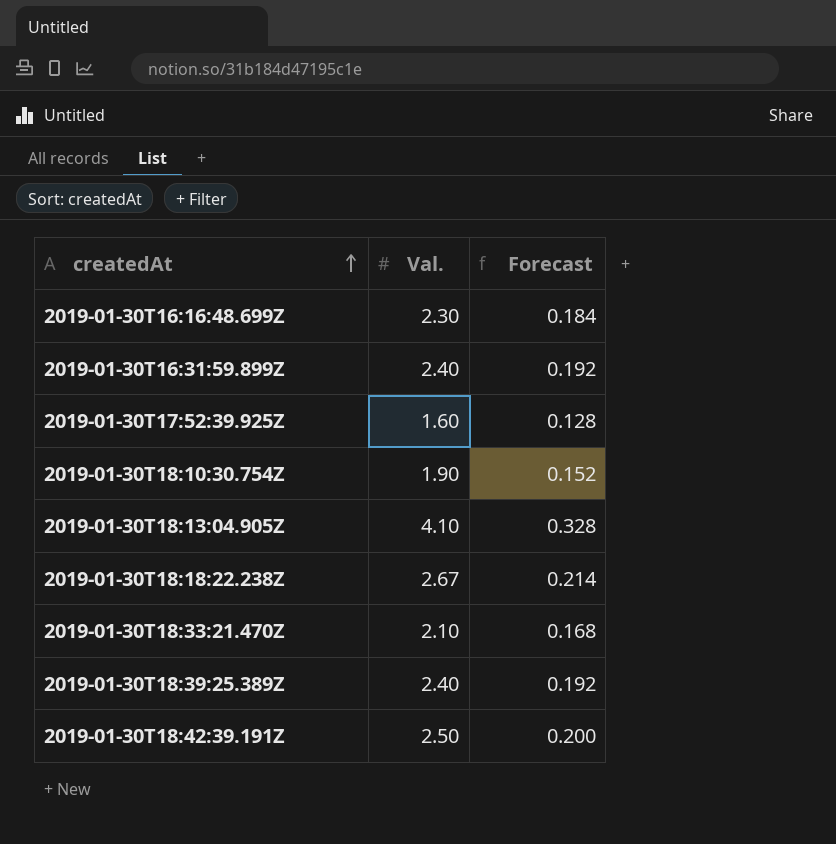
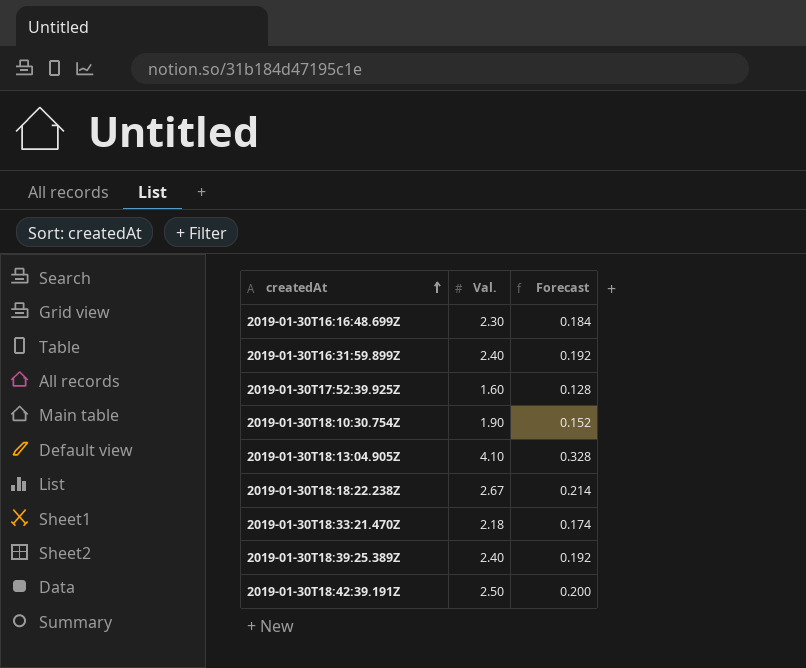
2019-01-30T18:33:21.470Z | Val.: 2.10 -> 2.18
2019-01-30T18:33:21.470Z | Forecast: 0.168 -> 0.174

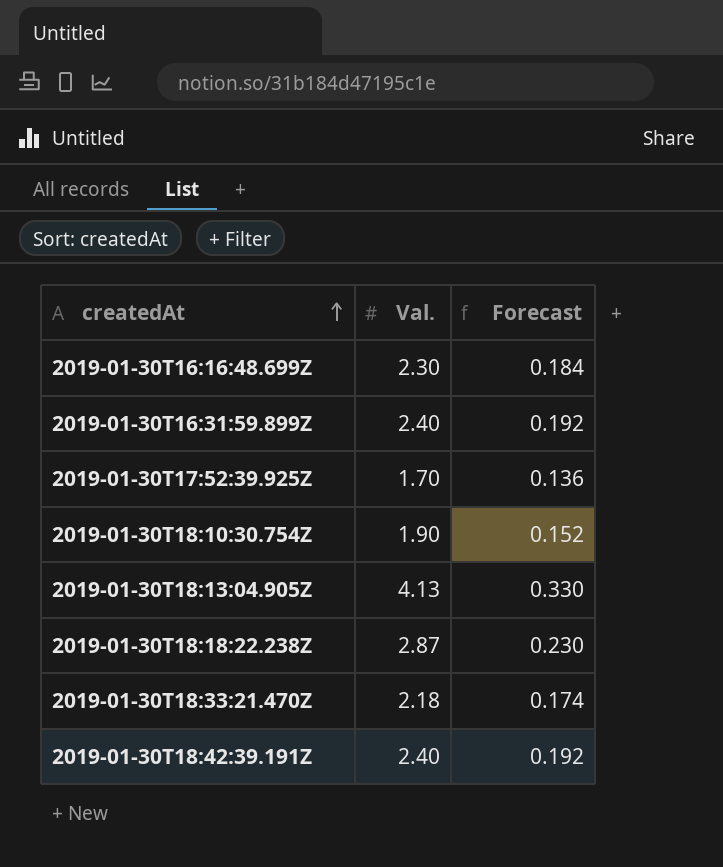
row 2019-01-30T18:39:25.389Z: 2.40 | 0.192 -> none
2019-01-30T17:52:39.925Z | Val.: 1.60 -> 1.70
2019-01-30T17:52:39.925Z | Forecast: 0.128 -> 0.136
2019-01-30T18:13:04.905Z | Val.: 4.10 -> 4.13
2019-01-30T18:13:04.905Z | Forecast: 0.328 -> 0.330
2019-01-30T18:18:22.238Z | Val.: 2.67 -> 2.87
2019-01-30T18:18:22.238Z | Forecast: 0.214 -> 0.230
2019-01-30T18:42:39.191Z | Val.: 2.50 -> 2.40
2019-01-30T18:42:39.191Z | Forecast: 0.200 -> 0.192

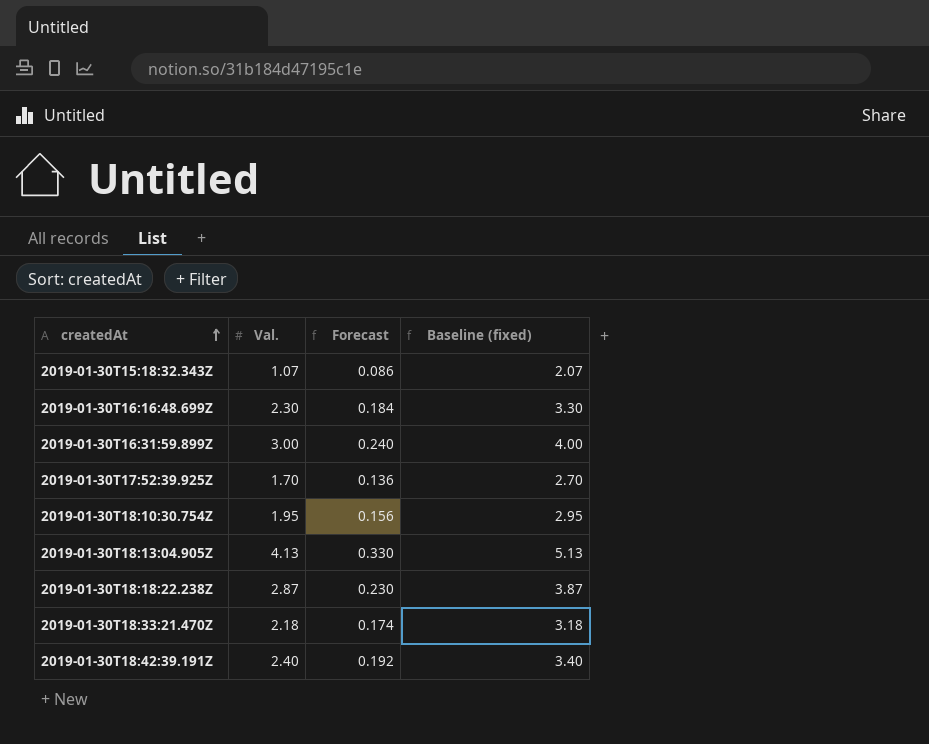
column Baseline (fixed) | formula: none -> [Val.] + 1
row 2019-01-30T15:18:32.343Z: none -> 1.07 | 0.086 | 2.07
2019-01-30T16:31:59.899Z | Val.: 2.40 -> 3.00
2019-01-30T16:31:59.899Z | Forecast: 0.192 -> 0.240
2019-01-30T18:10:30.754Z | Val.: 1.90 -> 1.95
2019-01-30T18:10:30.754Z | Forecast: 0.152 -> 0.156

